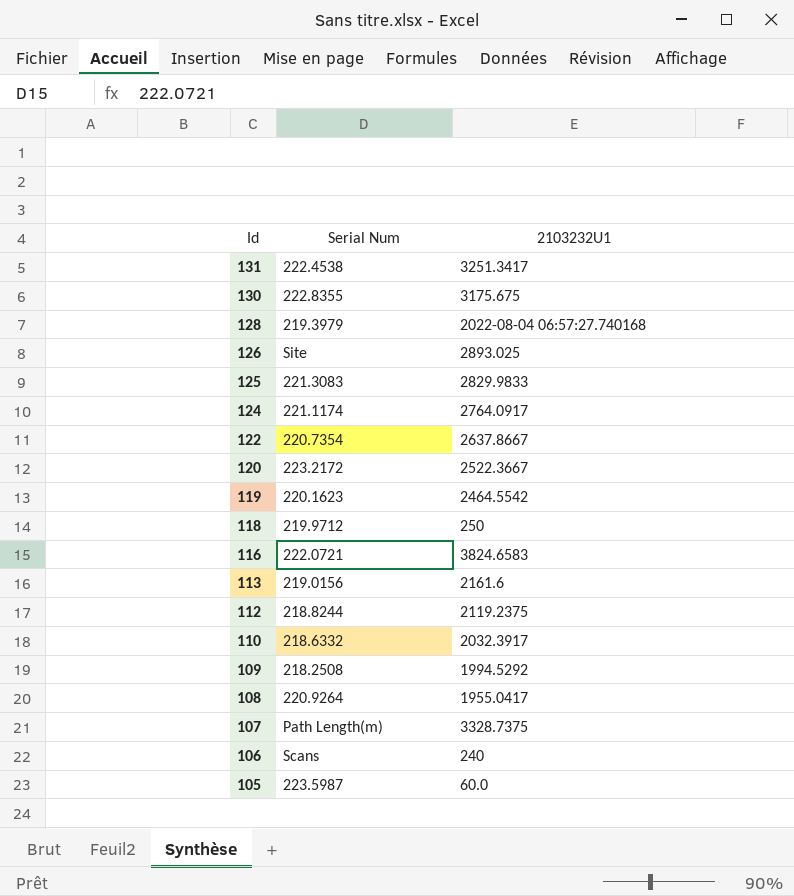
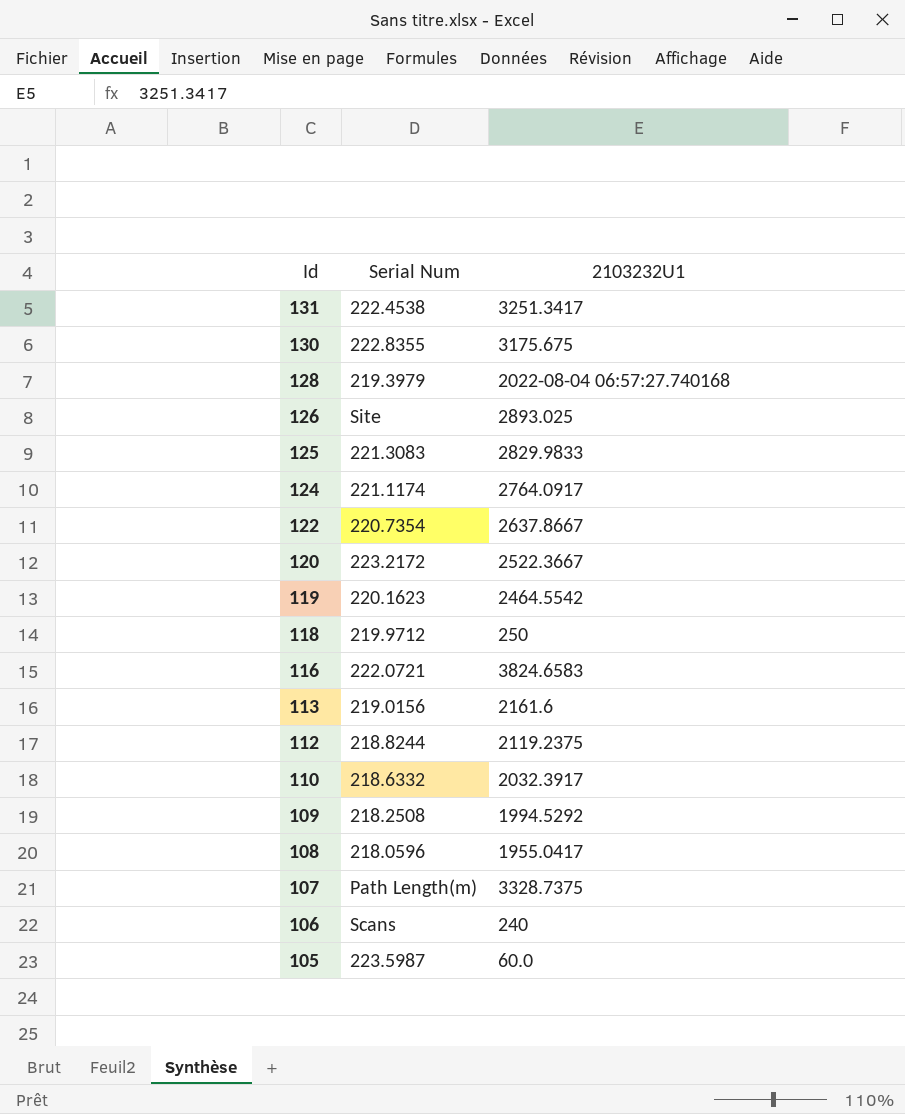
108 | Serial Num: 220.9264 -> 218.0596

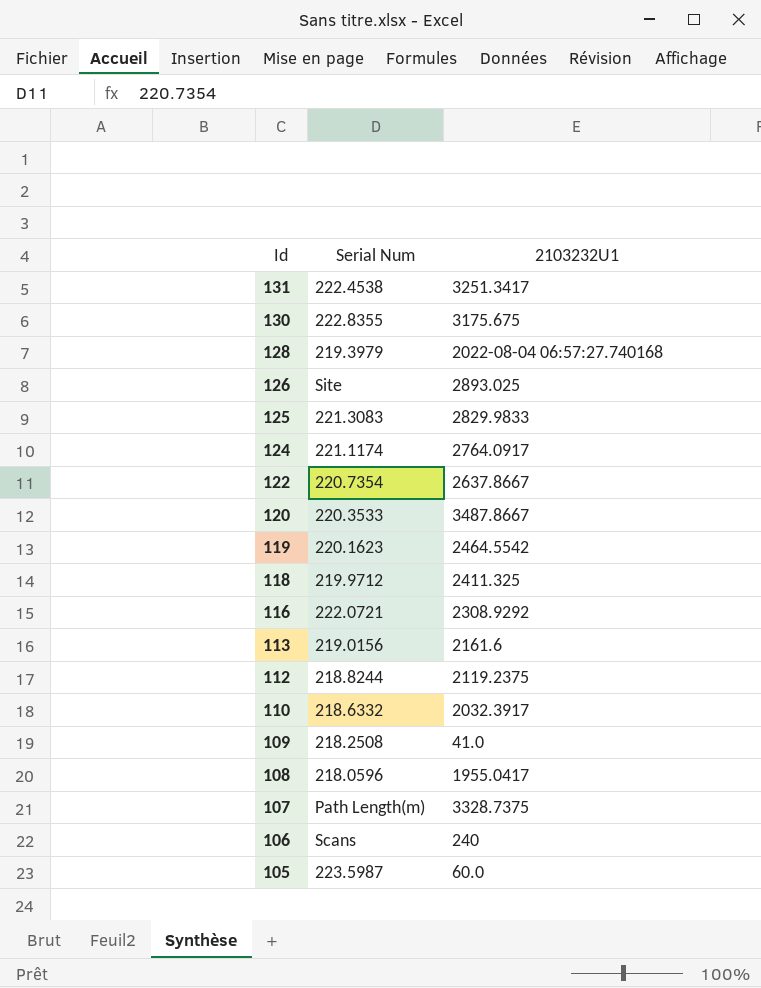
120 | Serial Num: 223.2172 -> 220.3533
120 | 2103232U1: 2522.3667 -> 3487.8667
118 | 2103232U1: 250 -> 2411.325
116 | 2103232U1: 3824.6583 -> 2308.9292
109 | 2103232U1: 1994.5292 -> 41.0

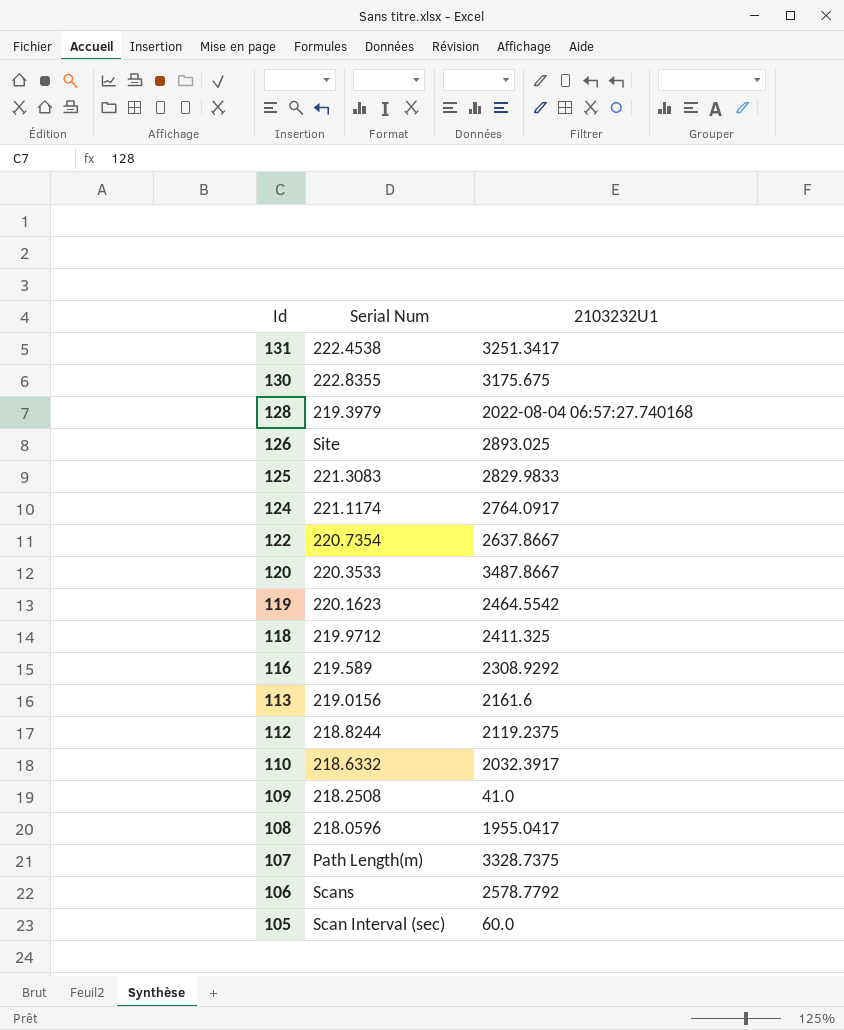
116 | Serial Num: 222.0721 -> 219.589
106 | 2103232U1: 240 -> 2578.7792
105 | Serial Num: 223.5987 -> Scan Interval (sec)

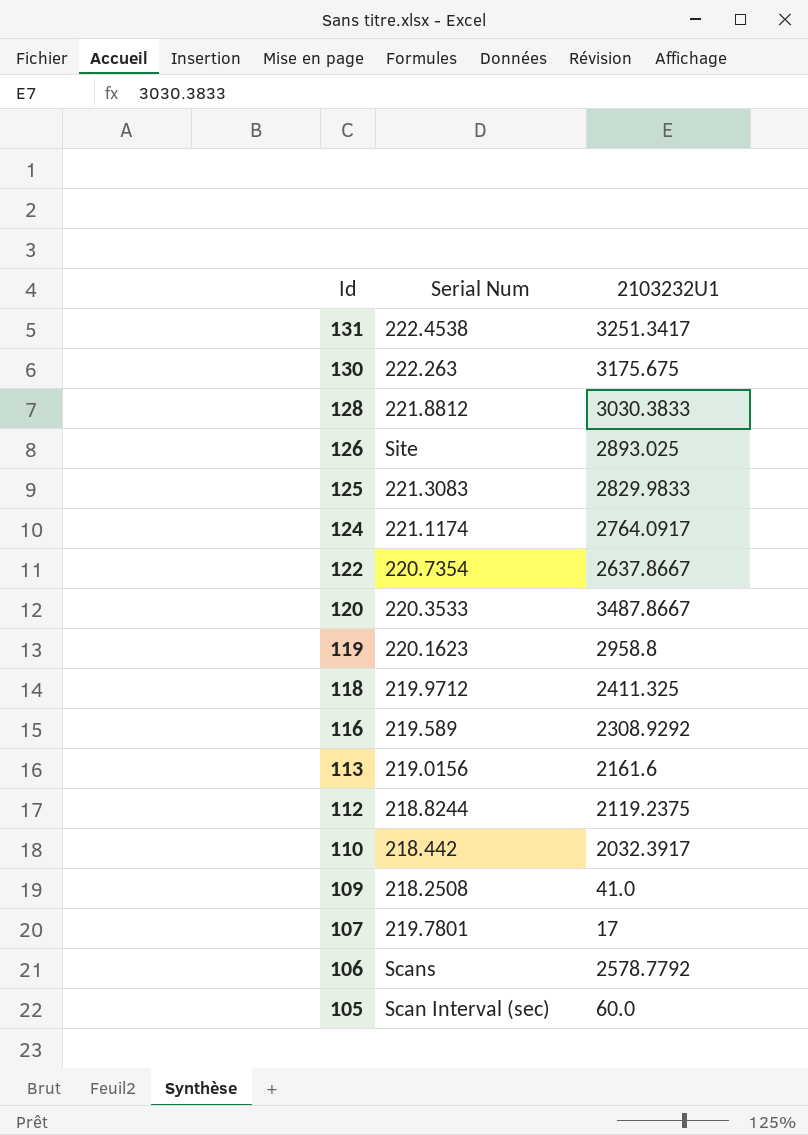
row 108: 218.0596 | 1955.0417 -> none
130 | Serial Num: 222.8355 -> 222.263
128 | Serial Num: 219.3979 -> 221.8812
128 | 2103232U1: 2022-08-04 06:57:27.740168 -> 3030.3833
119 | 2103232U1: 2464.5542 -> 2958.8
110 | Serial Num: 218.6332 -> 218.442
107 | Serial Num: Path Length(m) -> 219.7801
107 | 2103232U1: 3328.7375 -> 17

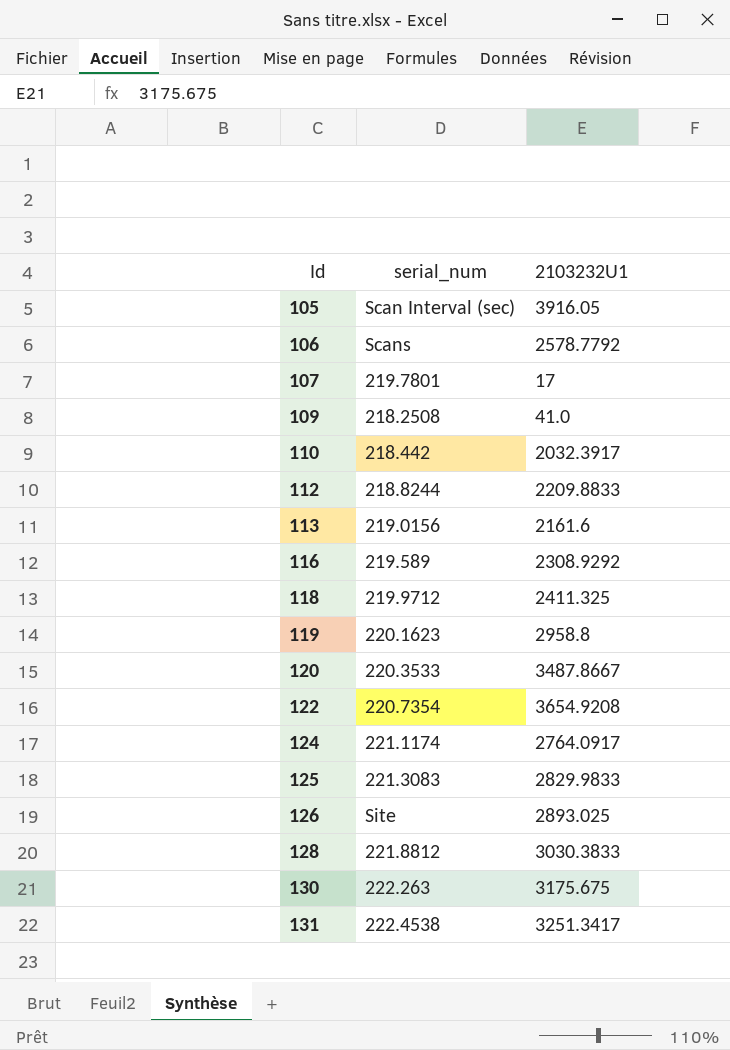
row order: Id descending -> Id ascending
column name: Serial Num -> serial_num
105 | 2103232U1: 60.0 -> 3916.05
112 | 2103232U1: 2119.2375 -> 2209.8833
122 | 2103232U1: 2637.8667 -> 3654.9208

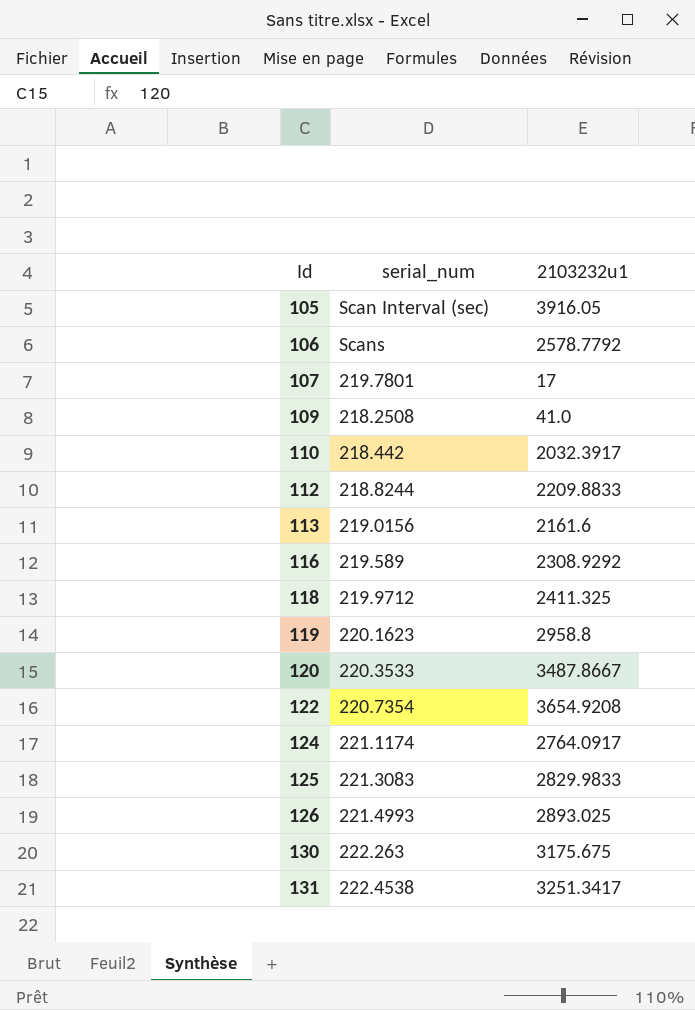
column name: 2103232U1 -> 2103232u1
row 128: 221.8812 | 3030.3833 -> none
126 | serial_num: Site -> 221.4993

